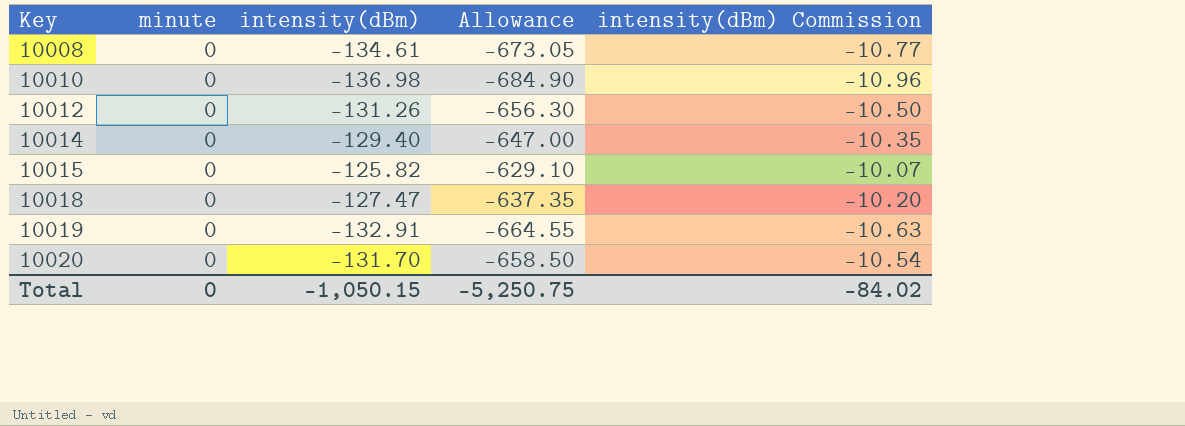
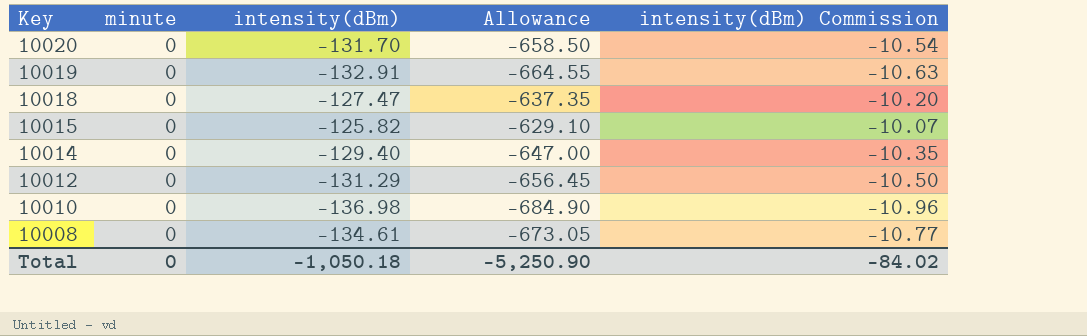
row order: Key ascending -> Key descending
10012 | intensity(dBm): -131.26 -> -131.29
10012 | Allowance: -656.30 -> -656.45
Total | intensity(dBm): -1,050.15 -> -1,050.18
Total | Allowance: -5,250.75 -> -5,250.90

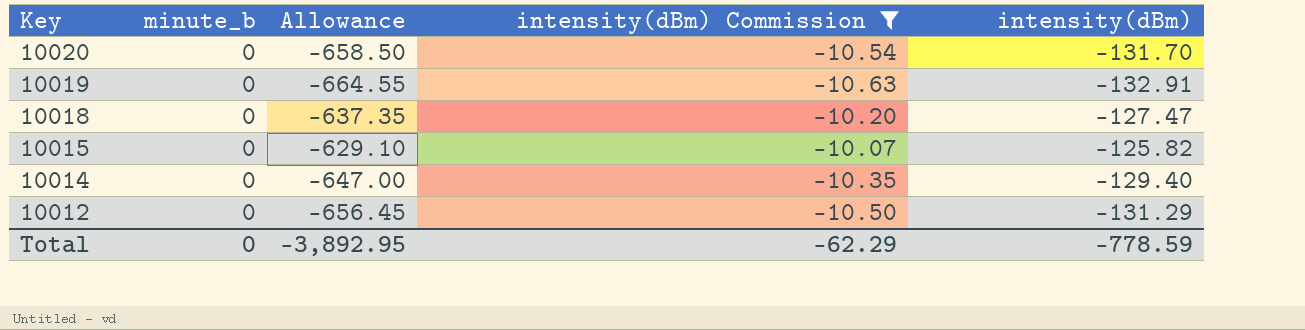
filter: none -> intensity(dBm) Commission >= -10.63
column name: minute -> minute_b
column intensity(dBm) | position: 3 -> 5
Total | Allowance: -5,250.90 -> -3,892.95
Total | intensity(dBm) Commission: -84.02 -> -62.29
Total | intensity(dBm): -1,050.18 -> -778.59

